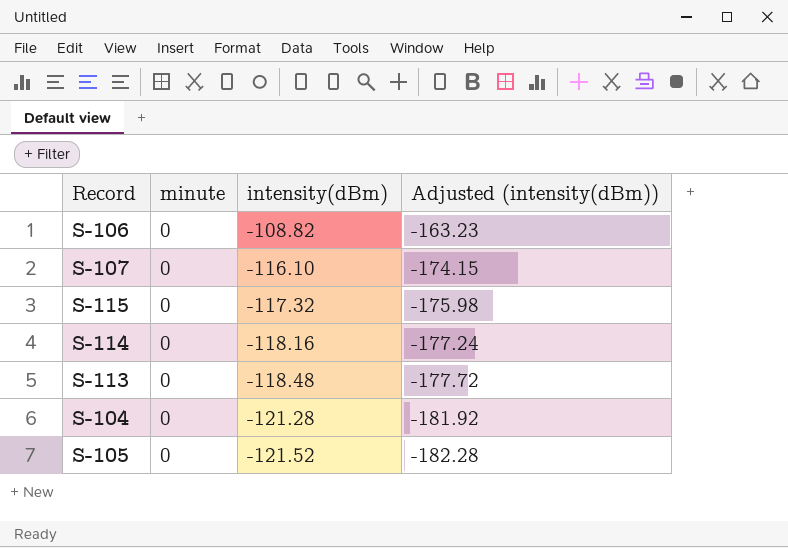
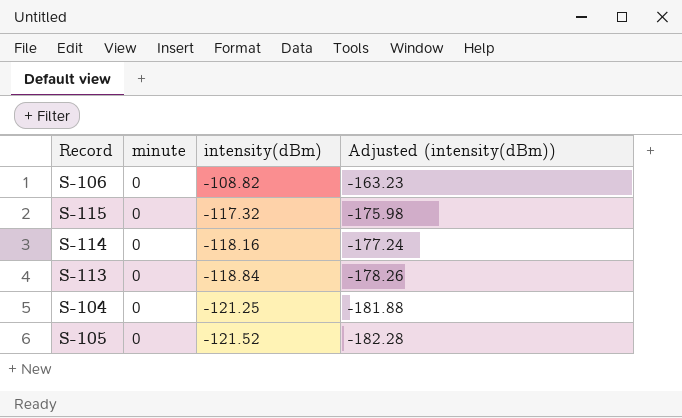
row S-107: 0 | -116.10 | -174.15 -> none
S-113 | intensity(dBm): -118.48 -> -118.84
S-113 | Adjusted (intensity(dBm)): -177.72 -> -178.26
S-104 | intensity(dBm): -121.28 -> -121.25
S-104 | Adjusted (intensity(dBm)): -181.92 -> -181.88

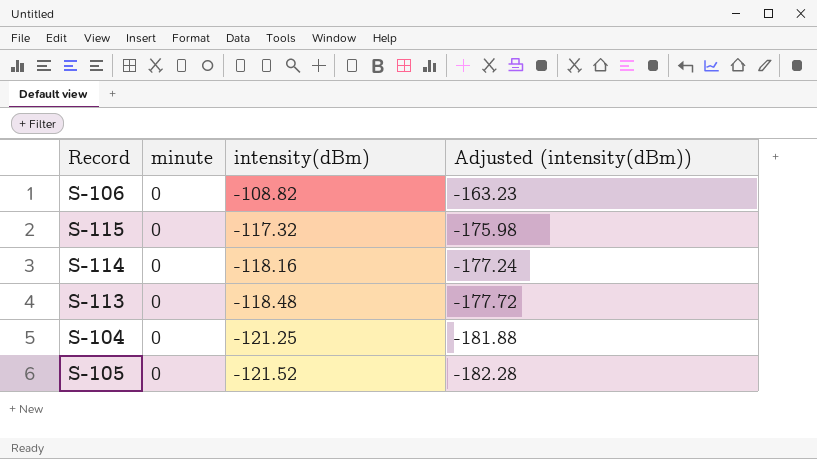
S-113 | intensity(dBm): -118.84 -> -118.48
S-113 | Adjusted (intensity(dBm)): -178.26 -> -177.72

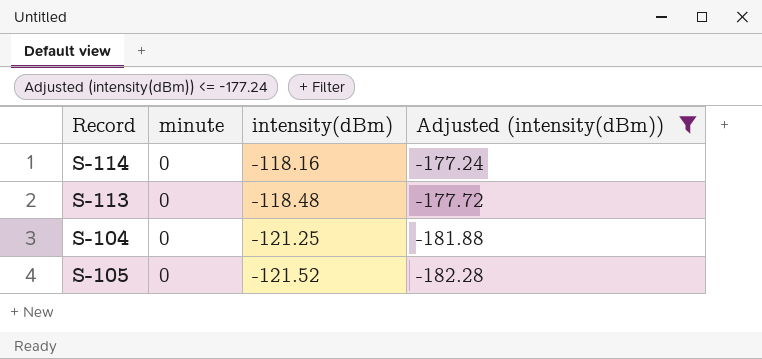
filter: none -> Adjusted (intensity(dBm)) <= -177.24

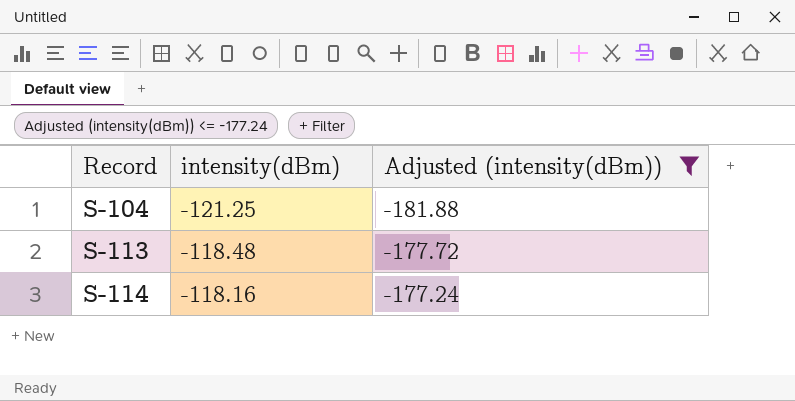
row order: intensity(dBm) descending -> Record ascending
column minute | position: 2 -> none
row S-105: 0 | -121.52 | -182.28 -> none

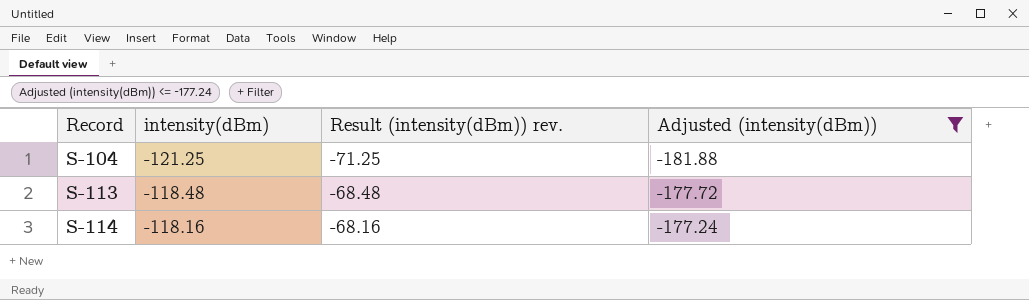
column Result (intensity(dBm)) rev. | formula: none -> [intensity(dBm)] + 50

